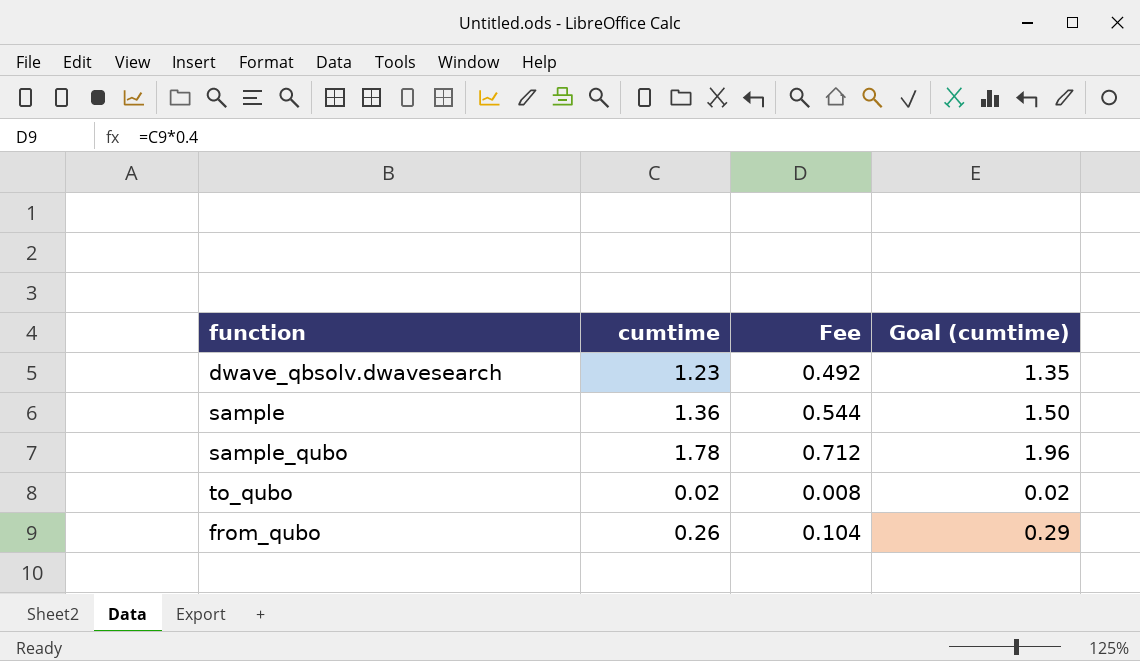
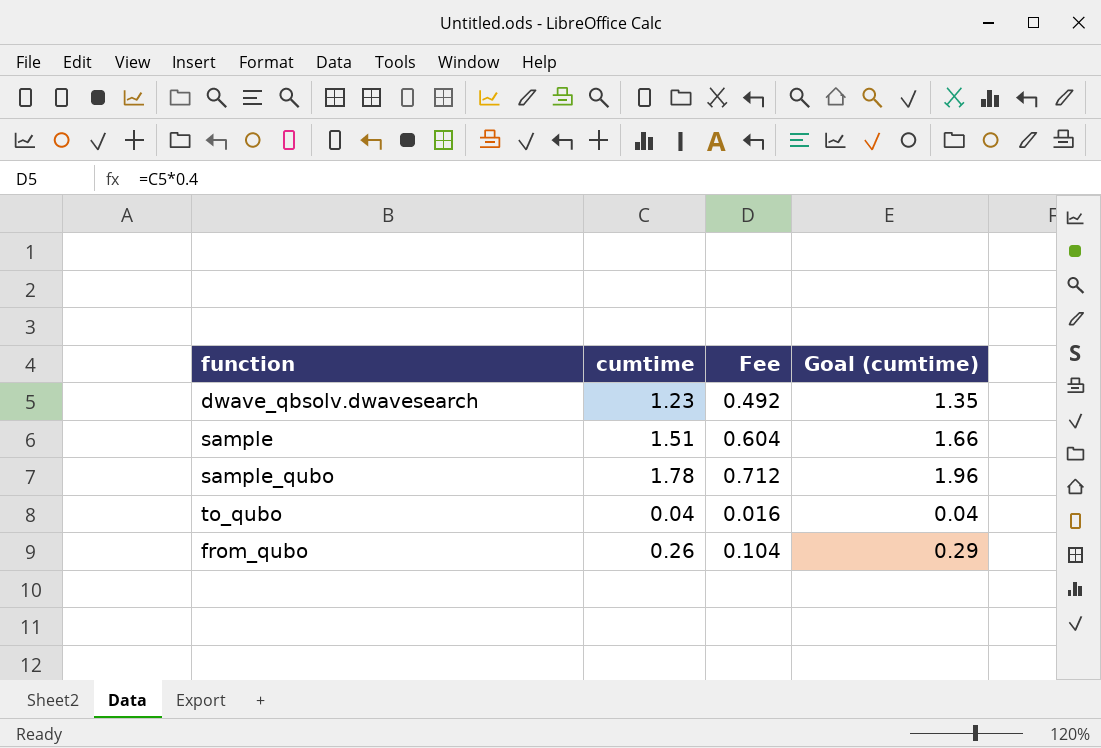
sample | cumtime: 1.36 -> 1.51
sample | Fee: 0.544 -> 0.604
sample | Goal (cumtime): 1.50 -> 1.66
to_qubo | cumtime: 0.02 -> 0.04
to_qubo | Fee: 0.008 -> 0.016
to_qubo | Goal (cumtime): 0.02 -> 0.04

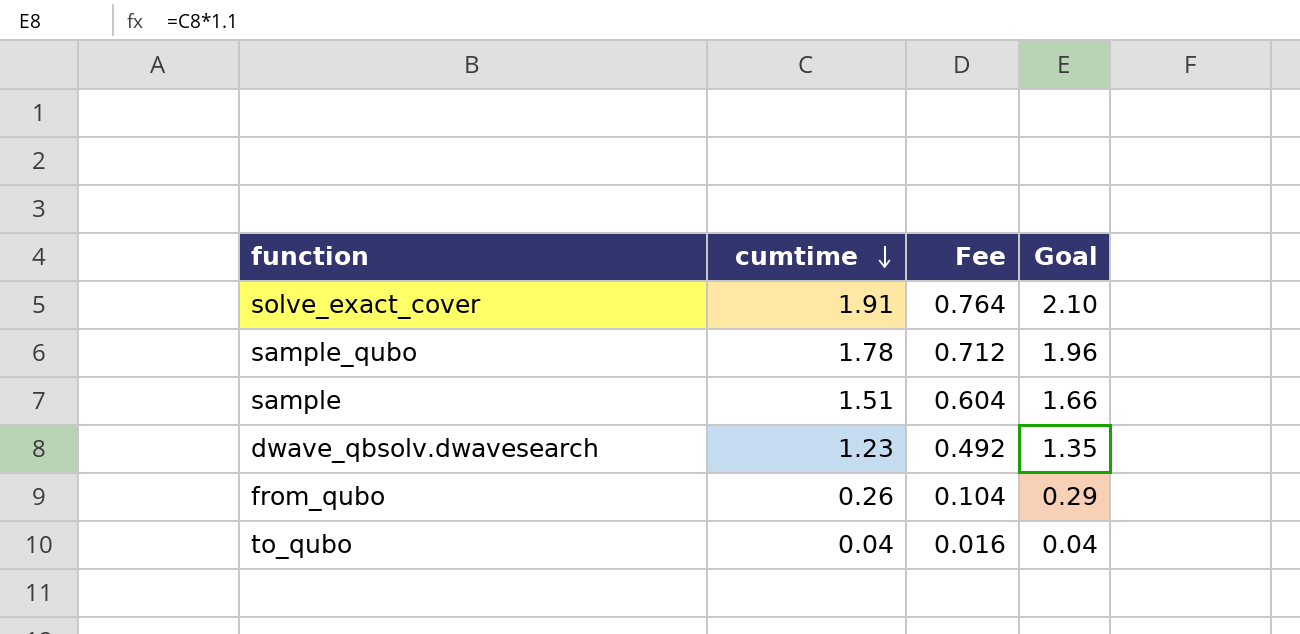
row order: none -> cumtime descending
column name: Goal (cumtime) -> Goal
row solve_exact_cover: none -> 1.91 | 0.764 | 2.10

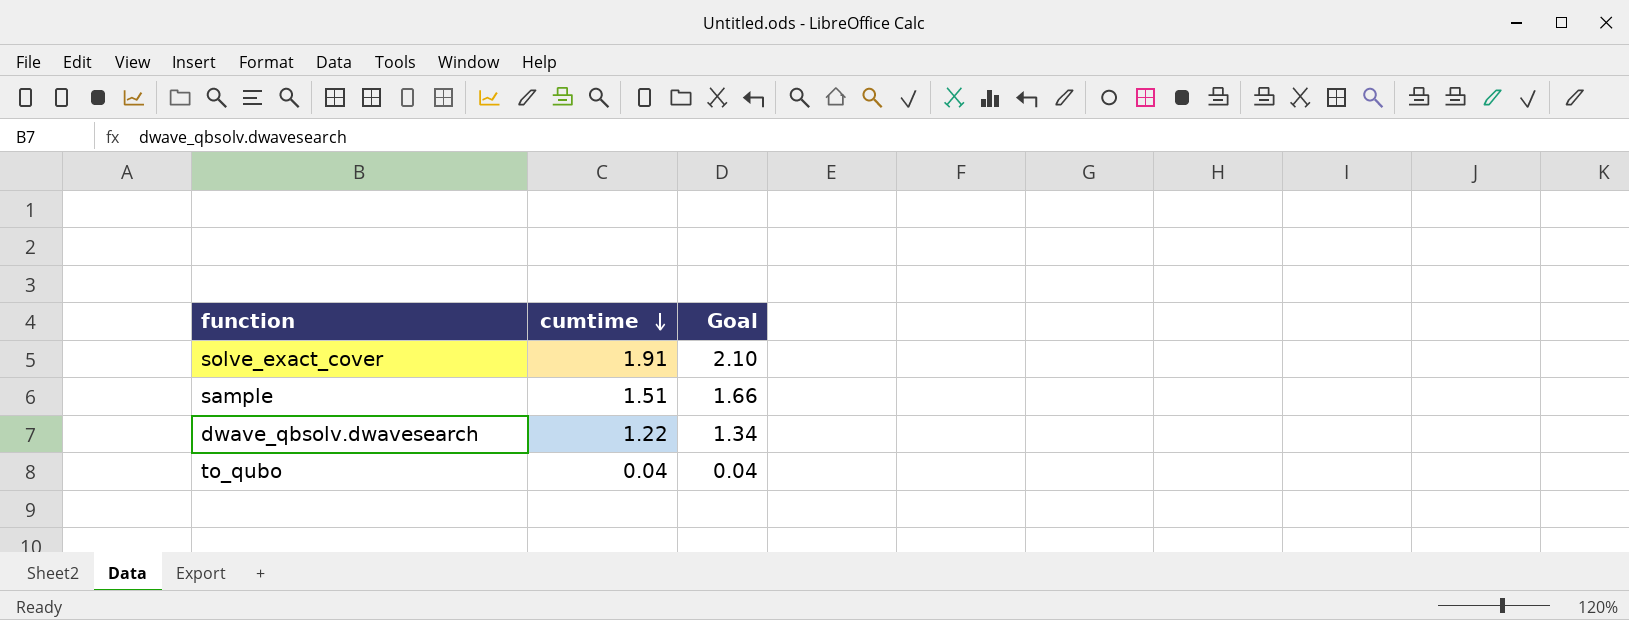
column Fee | formula: [cumtime] * 0.4 -> none
row sample_qubo: 1.78 | 0.712 | 1.96 -> none
row from_qubo: 0.26 | 0.104 | 0.29 -> none
dwave_qbsolv.dwavesearch | cumtime: 1.23 -> 1.22
dwave_qbsolv.dwavesearch | Goal: 1.35 -> 1.34

